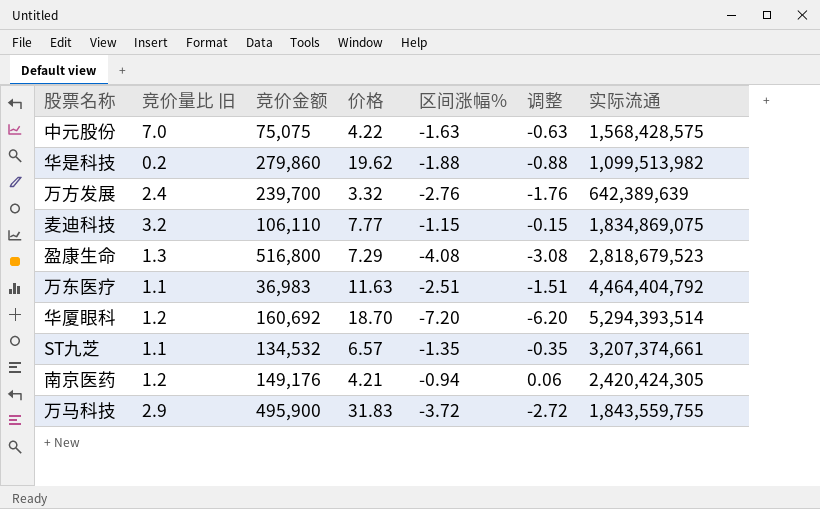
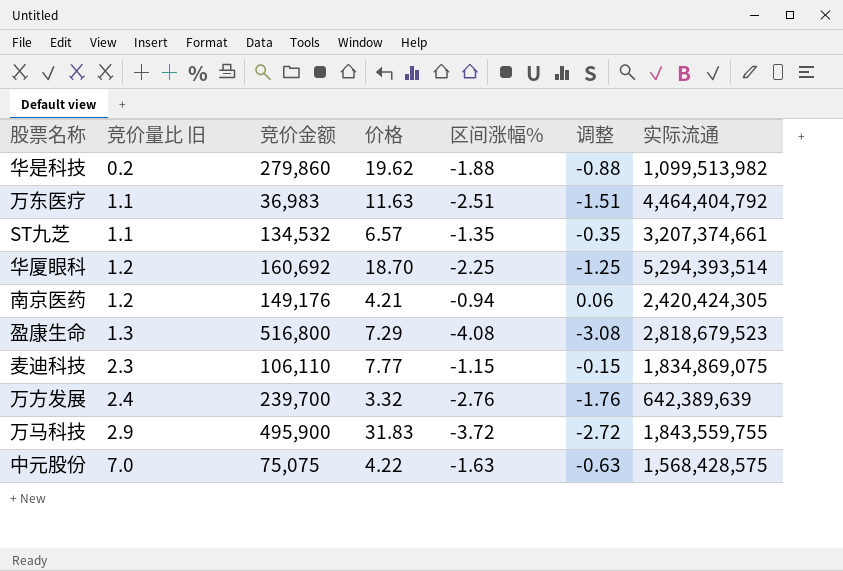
row order: none -> 竞价量比 旧 ascending
华厦眼科 | 区间涨幅%: -7.20 -> -2.25
华厦眼科 | 调整: -6.20 -> -1.25
麦迪科技 | 竞价量比 旧: 3.2 -> 2.3

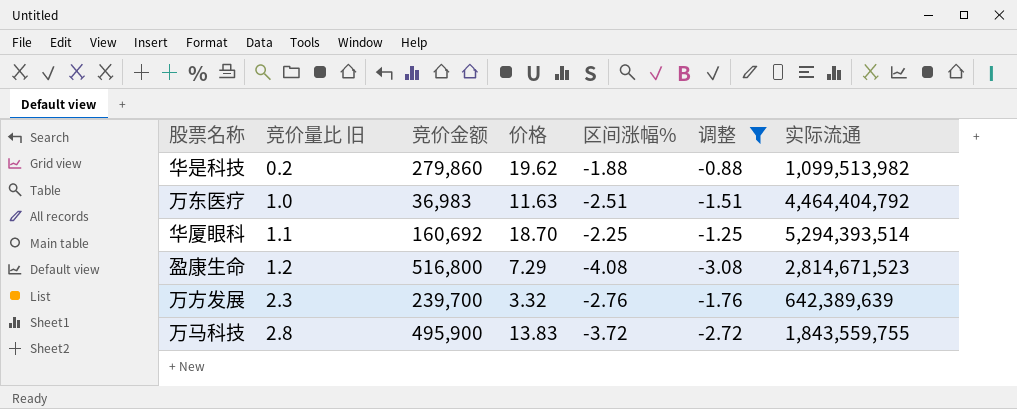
filter: none -> 调整 <= -0.88
万东医疗 | 竞价量比 旧: 1.1 -> 1.0
华厦眼科 | 竞价量比 旧: 1.2 -> 1.1
盈康生命 | 竞价量比 旧: 1.3 -> 1.2
盈康生命 | 实际流通: 2,818,679,523 -> 2,814,671,523
万方发展 | 竞价量比 旧: 2.4 -> 2.3
万马科技 | 竞价量比 旧: 2.9 -> 2.8
万马科技 | 价格: 31.83 -> 13.83

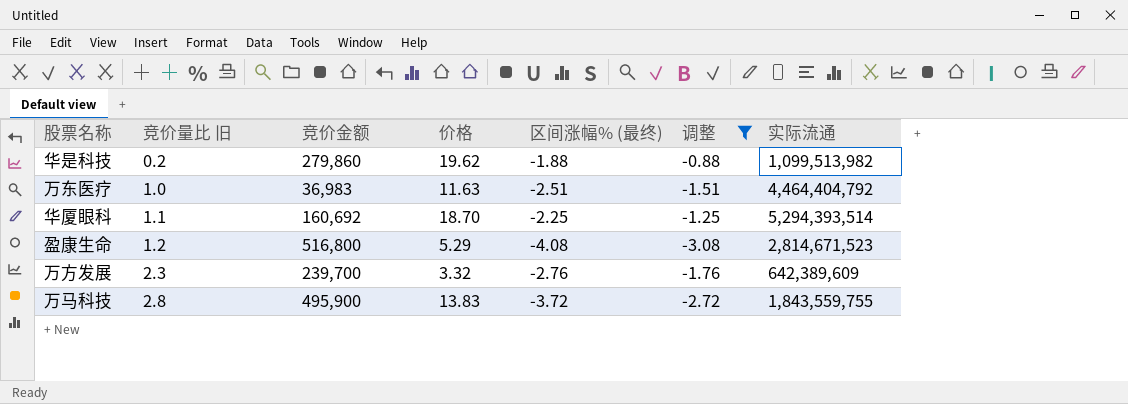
column name: 区间涨幅% -> 区间涨幅% (最终)
盈康生命 | 价格: 7.29 -> 5.29
万方发展 | 实际流通: 642,389,639 -> 642,389,609

